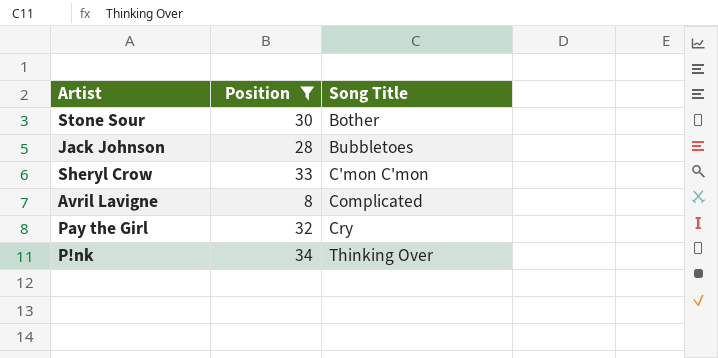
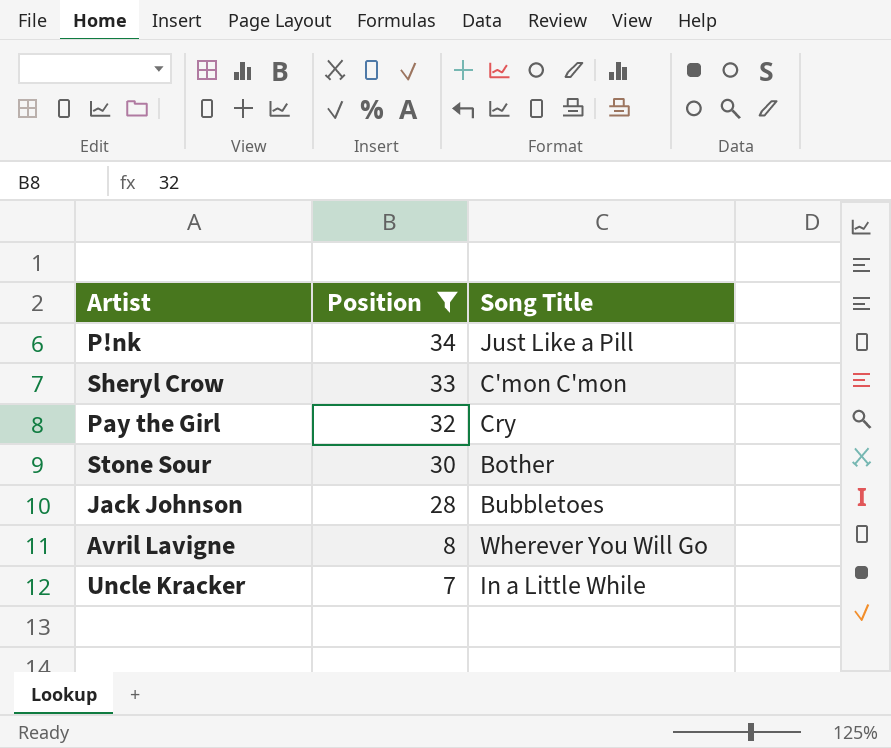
row order: Song Title ascending -> Position descending
P!nk | Song Title: Thinking Over -> Just Like a Pill
Avril Lavigne | Song Title: Complicated -> Wherever You Will Go
row Uncle Kracker: none -> 7 | In a Little While

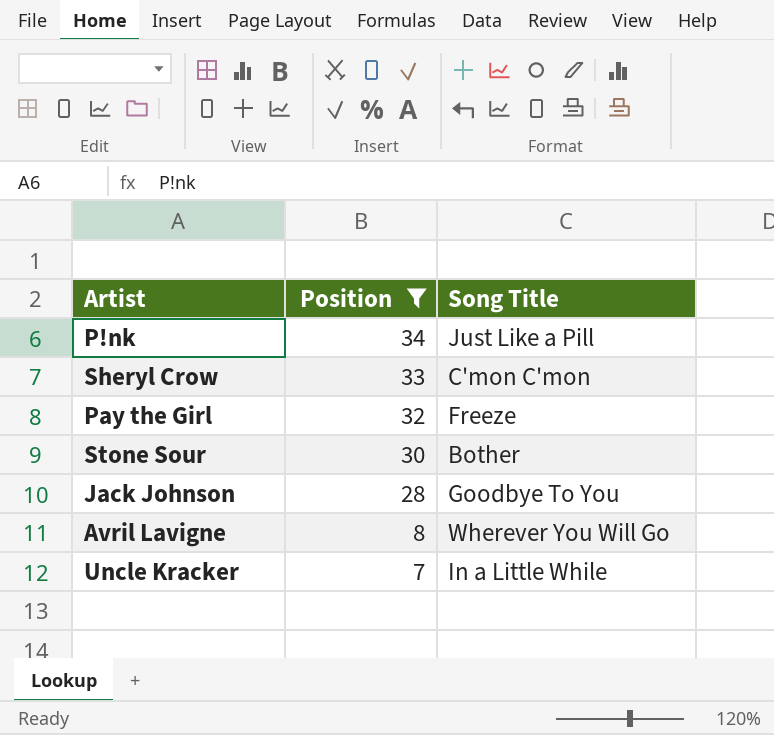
Pay the Girl | Song Title: Cry -> Freeze
Jack Johnson | Song Title: Bubbletoes -> Goodbye To You

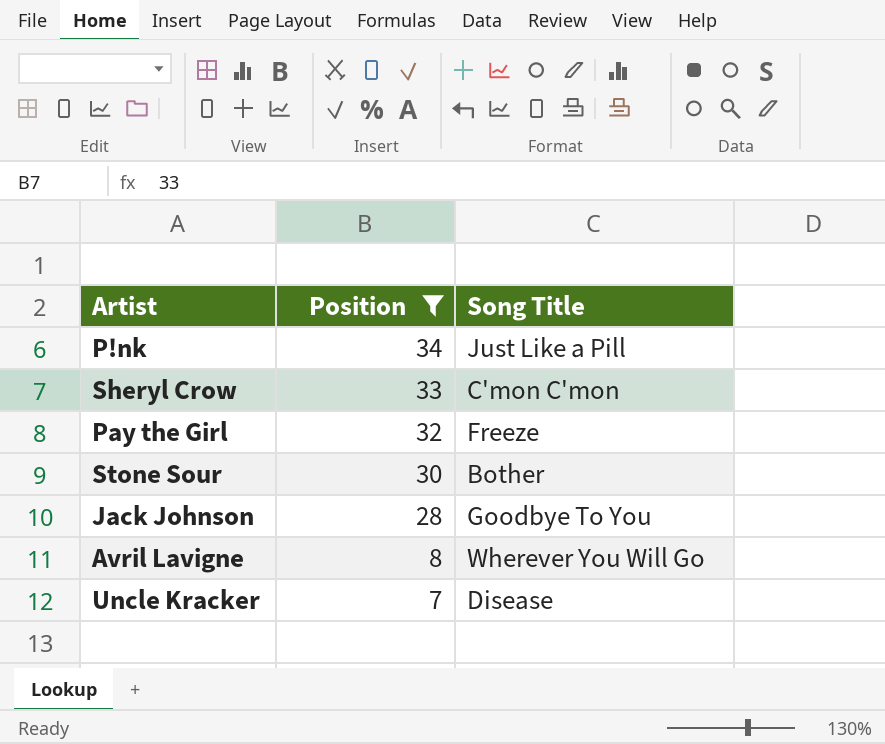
Uncle Kracker | Song Title: In a Little While -> Disease

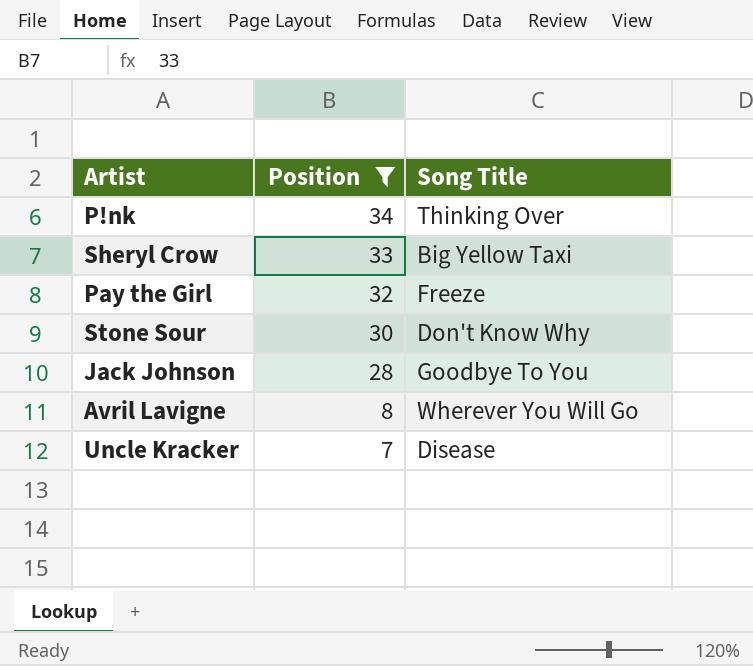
P!nk | Song Title: Just Like a Pill -> Thinking Over
Sheryl Crow | Song Title: C'mon C'mon -> Big Yellow Taxi
Stone Sour | Song Title: Bother -> Don't Know Why

